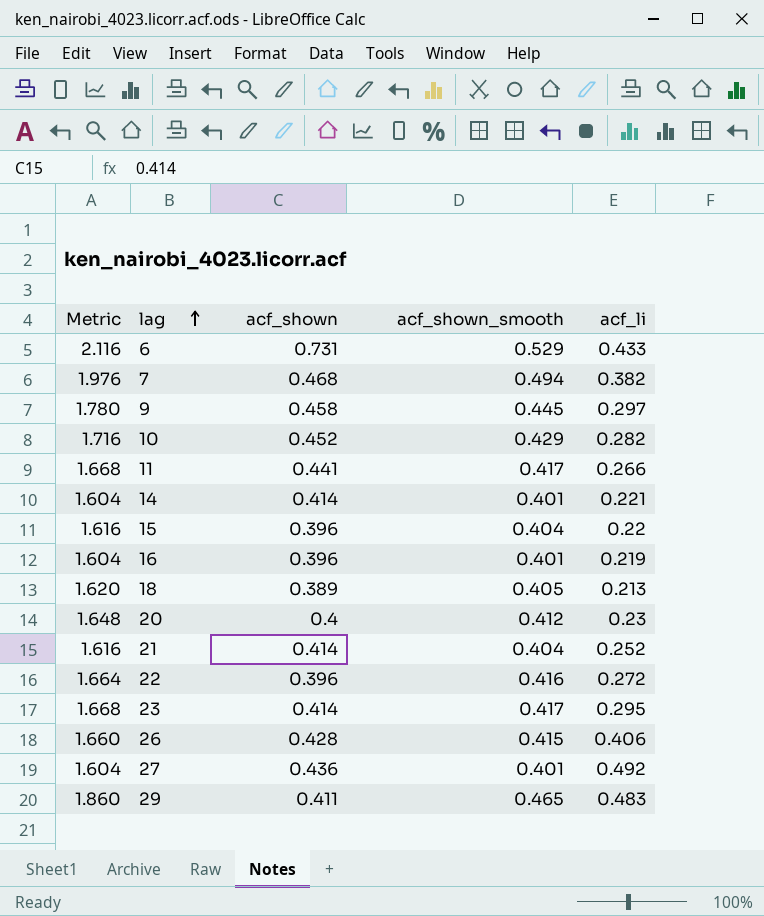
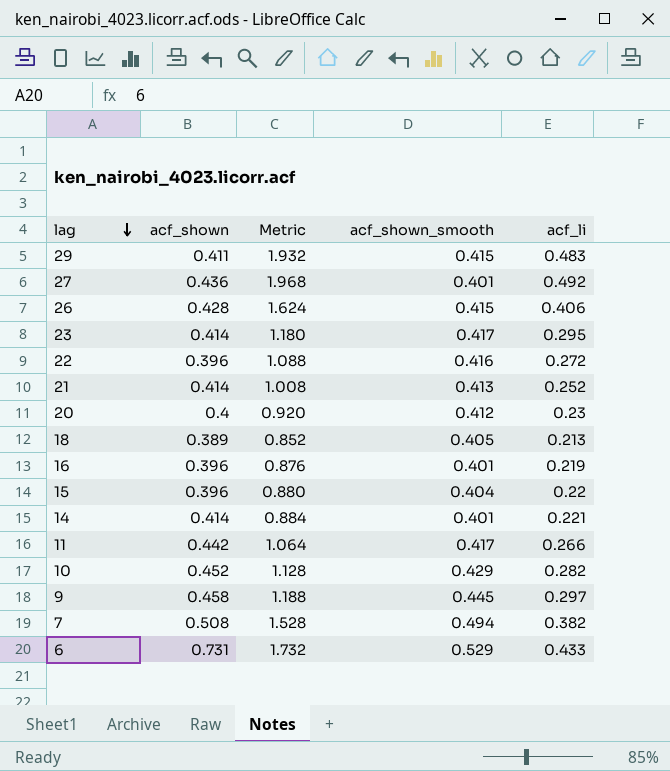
row order: lag ascending -> lag descending
column Metric | formula: [acf_shown_smooth] * 4 -> [acf_li] * 4
column Metric | position: 1 -> 3
29 | acf_shown_smooth: 0.465 -> 0.415
21 | acf_shown_smooth: 0.404 -> 0.413
11 | acf_shown: 0.441 -> 0.442
7 | acf_shown: 0.468 -> 0.508

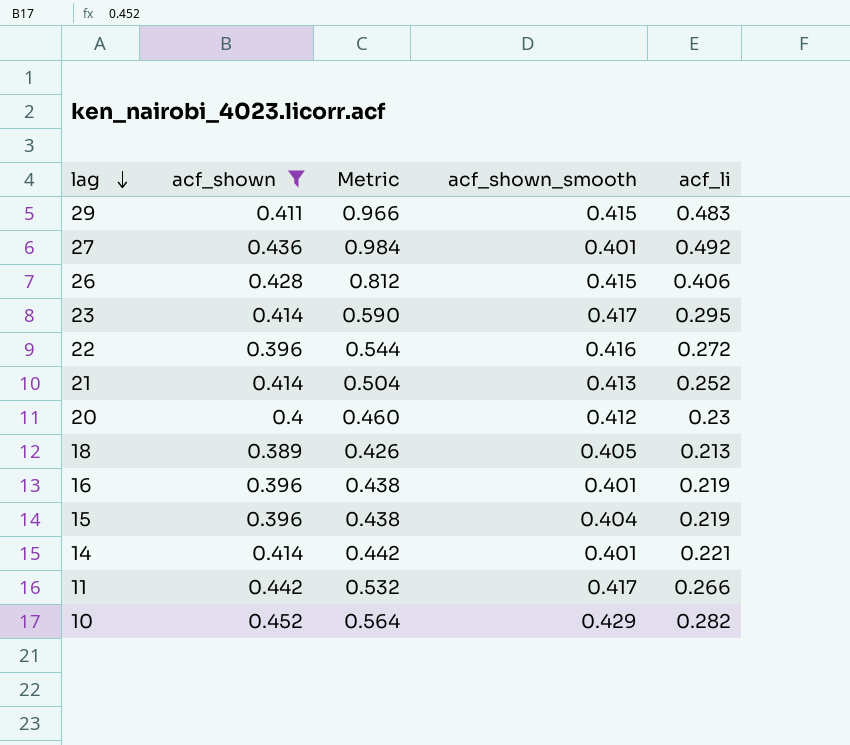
filter: none -> acf_shown <= 0.452
column Metric | formula: [acf_li] * 4 -> [acf_li] * 2
15 | acf_li: 0.22 -> 0.219

